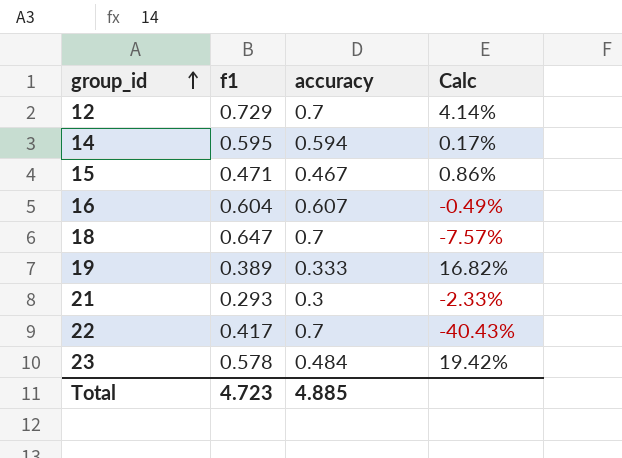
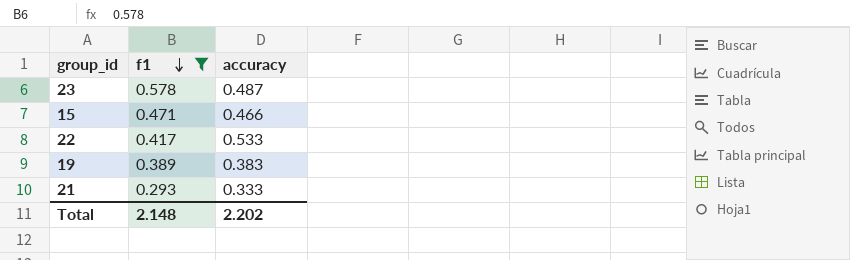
filter: none -> f1 <= 0.578
row order: group_id ascending -> f1 descending
column Calc | formula: ([f1] - [accuracy]) / [accuracy] -> none
23 | accuracy: 0.484 -> 0.487
15 | accuracy: 0.467 -> 0.466
22 | accuracy: 0.7 -> 0.533
19 | accuracy: 0.333 -> 0.383
21 | accuracy: 0.3 -> 0.333
Total | f1: 4.723 -> 2.148
Total | accuracy: 4.885 -> 2.202

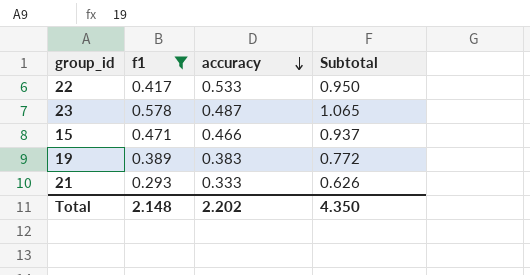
row order: f1 descending -> accuracy descending
column Subtotal | formula: none -> [f1] + [accuracy]

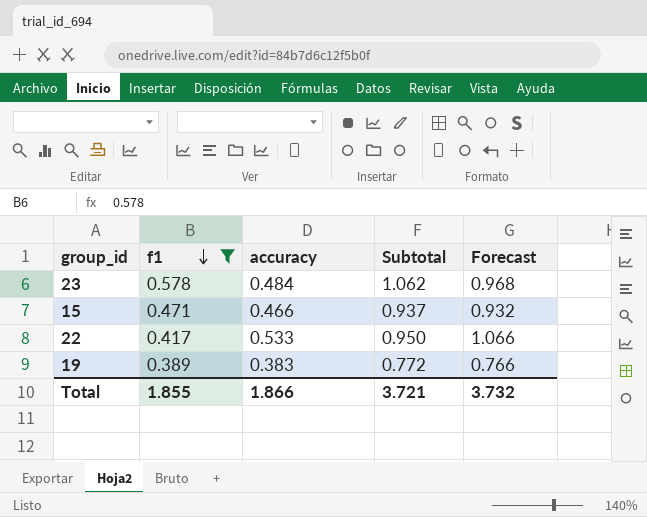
row order: accuracy descending -> f1 descending
column Forecast | formula: none -> [accuracy] * 2
row 21: 0.293 | 0.333 | 0.626 -> none
23 | accuracy: 0.487 -> 0.484
23 | Subtotal: 1.065 -> 1.062
Total | f1: 2.148 -> 1.855
Total | accuracy: 2.202 -> 1.866
Total | Subtotal: 4.350 -> 3.721

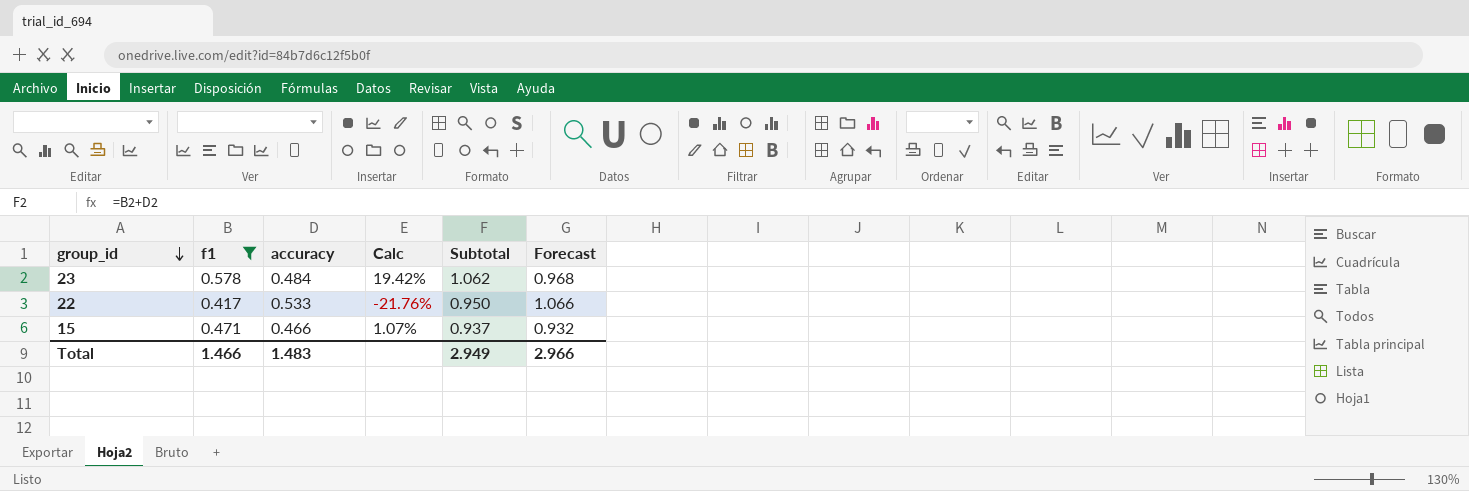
row order: f1 descending -> group_id descending
column Calc | formula: none -> ([f1] - [accuracy]) / [accuracy]
row 19: 0.389 | 0.383 | 0.772 | 0.766 -> none
Total | f1: 1.855 -> 1.466
Total | accuracy: 1.866 -> 1.483
Total | Subtotal: 3.721 -> 2.949
Total | Forecast: 3.732 -> 2.966

